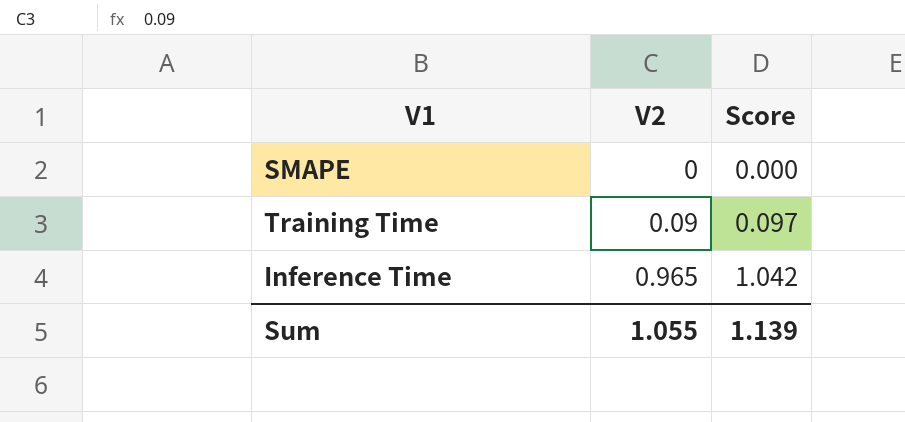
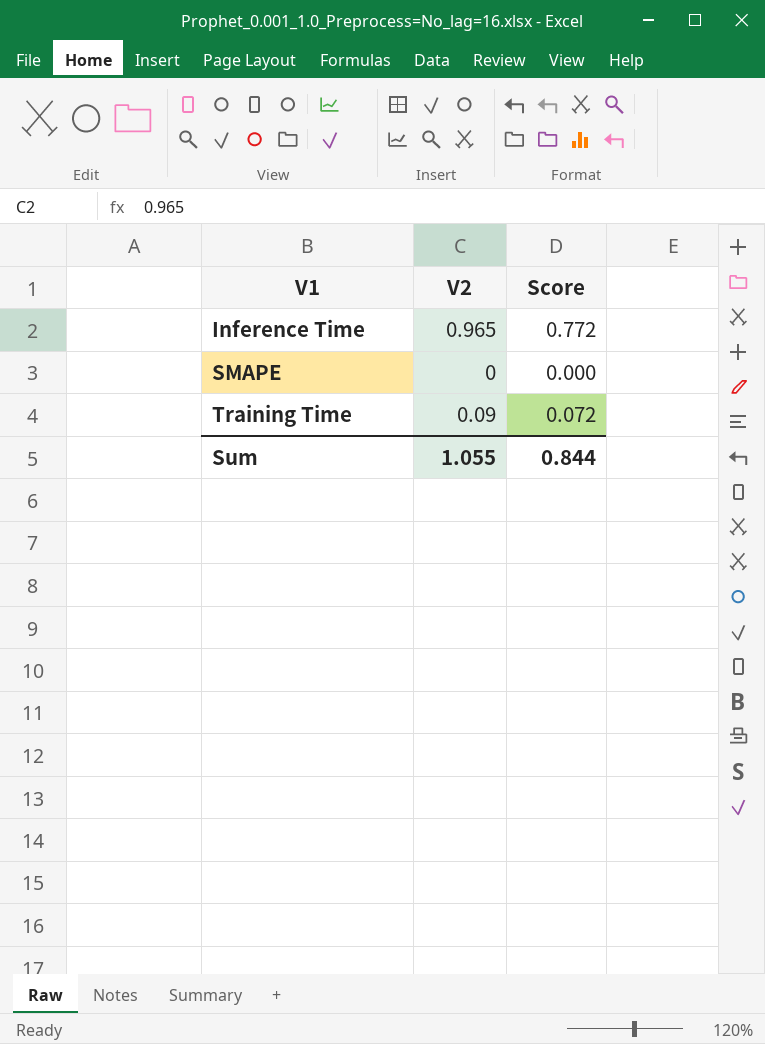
row order: V2 ascending -> V1 ascending
column Score | formula: [V2] * 1.08 -> [V2] * 0.8
Sum | Score: 1.139 -> 0.844

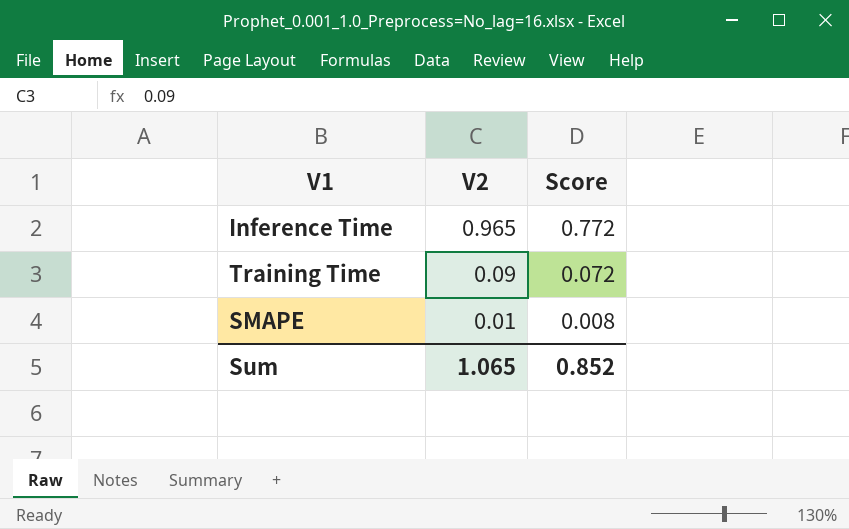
row order: V1 ascending -> V2 descending
SMAPE | V2: 0 -> 0.01
SMAPE | Score: 0.000 -> 0.008
Sum | V2: 1.055 -> 1.065
Sum | Score: 0.844 -> 0.852

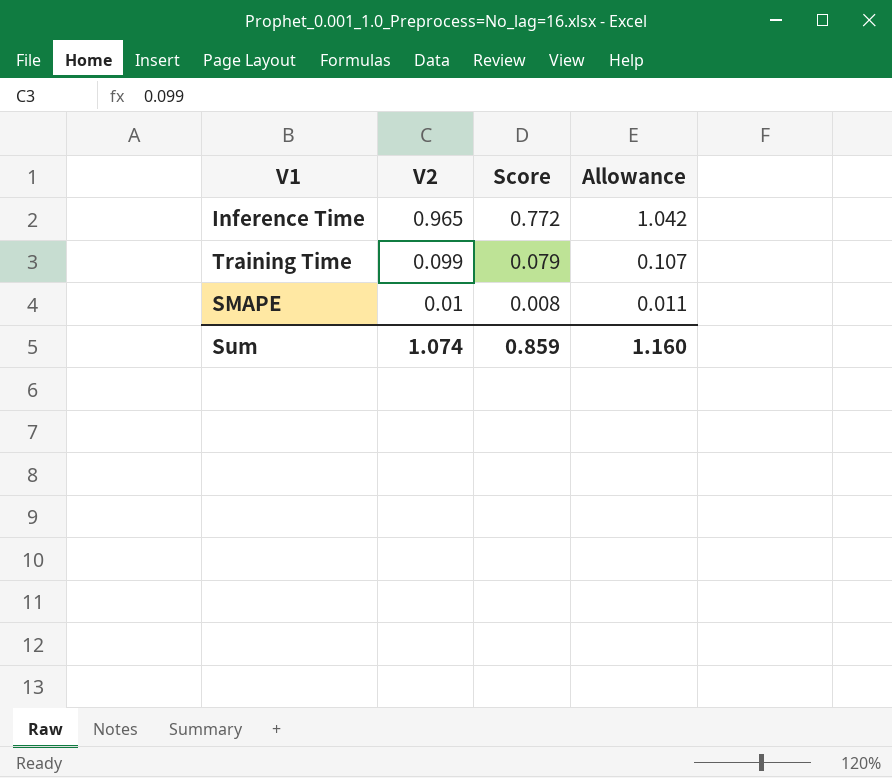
column Allowance | formula: none -> [V2] * 1.08
Training Time | V2: 0.09 -> 0.099
Training Time | Score: 0.072 -> 0.079
Sum | V2: 1.065 -> 1.074
Sum | Score: 0.852 -> 0.859

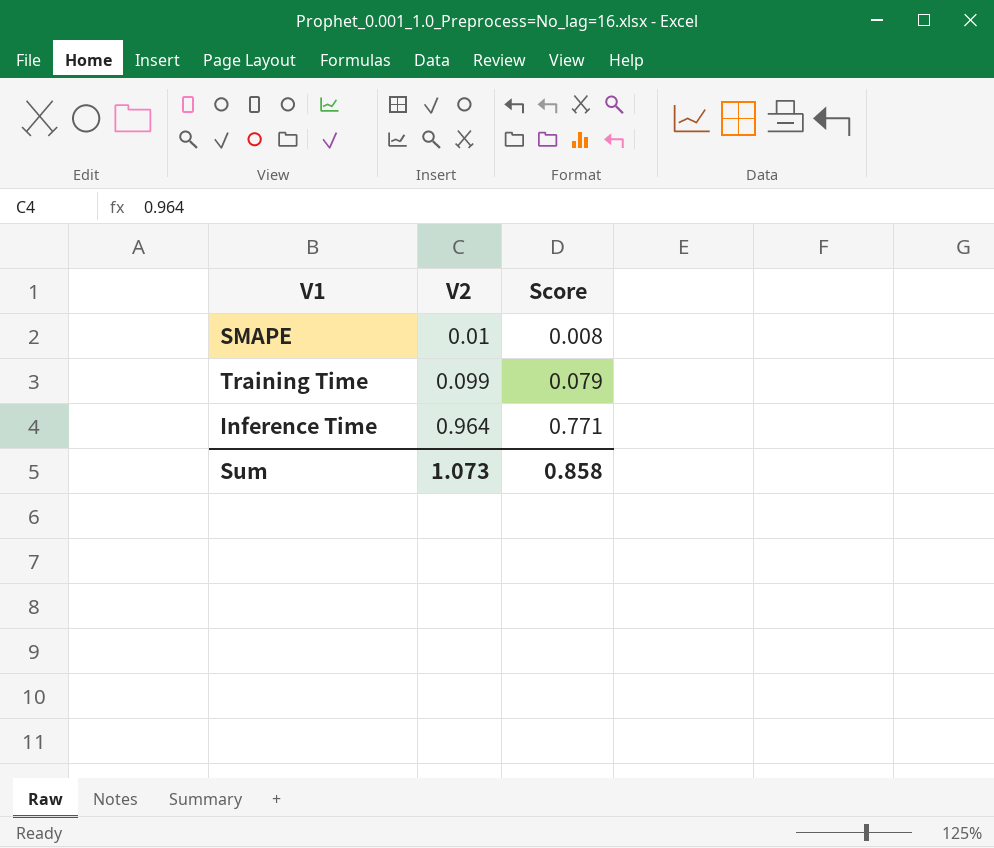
row order: V2 descending -> V2 ascending
column Allowance | formula: [V2] * 1.08 -> none
Inference Time | V2: 0.965 -> 0.964
Inference Time | Score: 0.772 -> 0.771
Sum | V2: 1.074 -> 1.073
Sum | Score: 0.859 -> 0.858

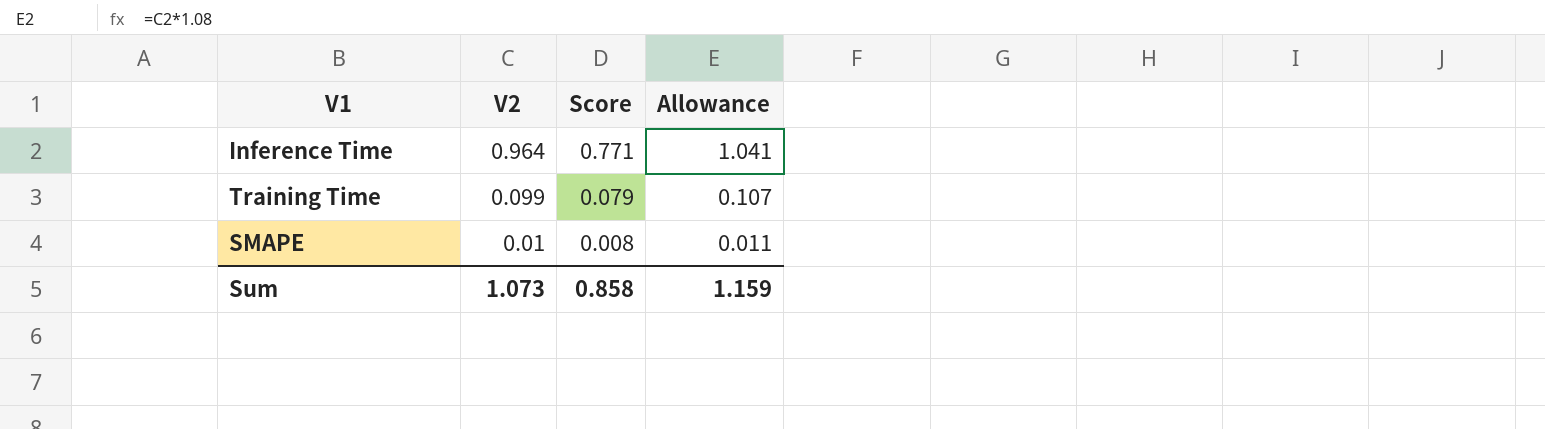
row order: V2 ascending -> V2 descending
column Allowance | formula: none -> [V2] * 1.08

